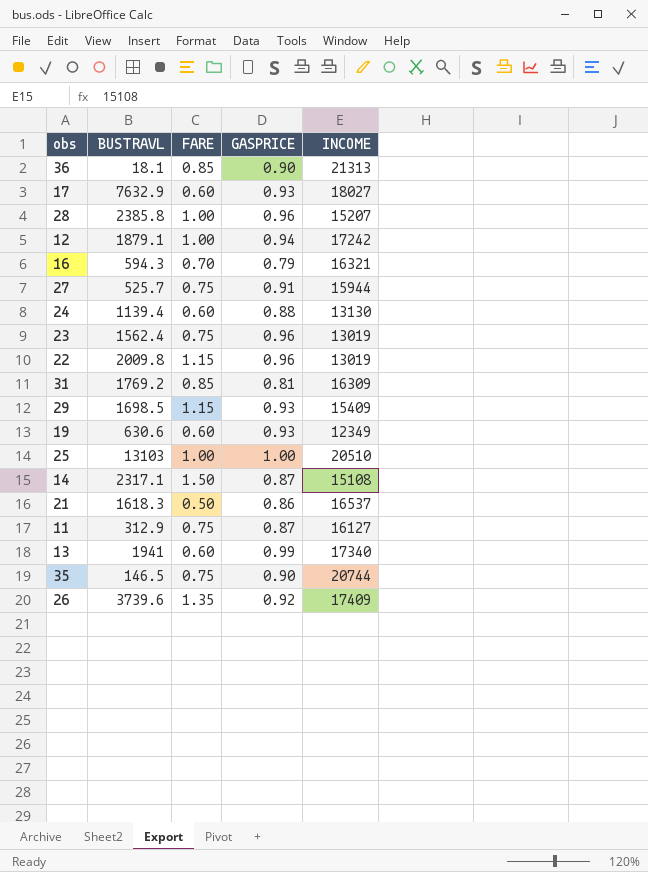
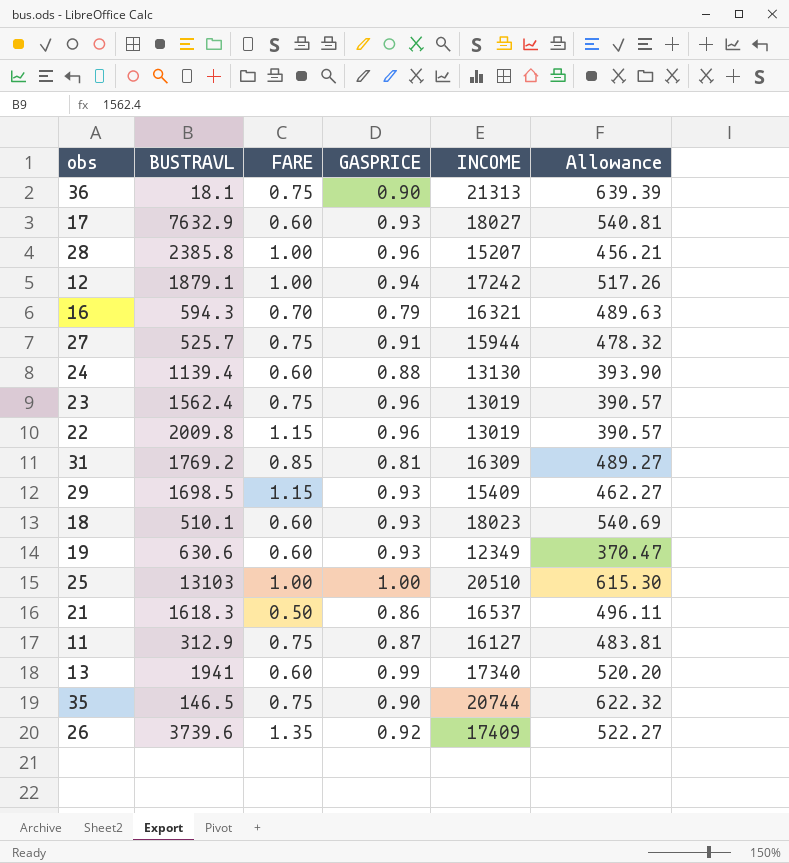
column Allowance | formula: none -> [INCOME] * 0.03
row 14: 2317.1 | 1.50 | 0.87 | 15108 -> none
36 | FARE: 0.85 -> 0.75
row 18: none -> 510.1 | 0.60 | 0.93 | 18023 | 540.69

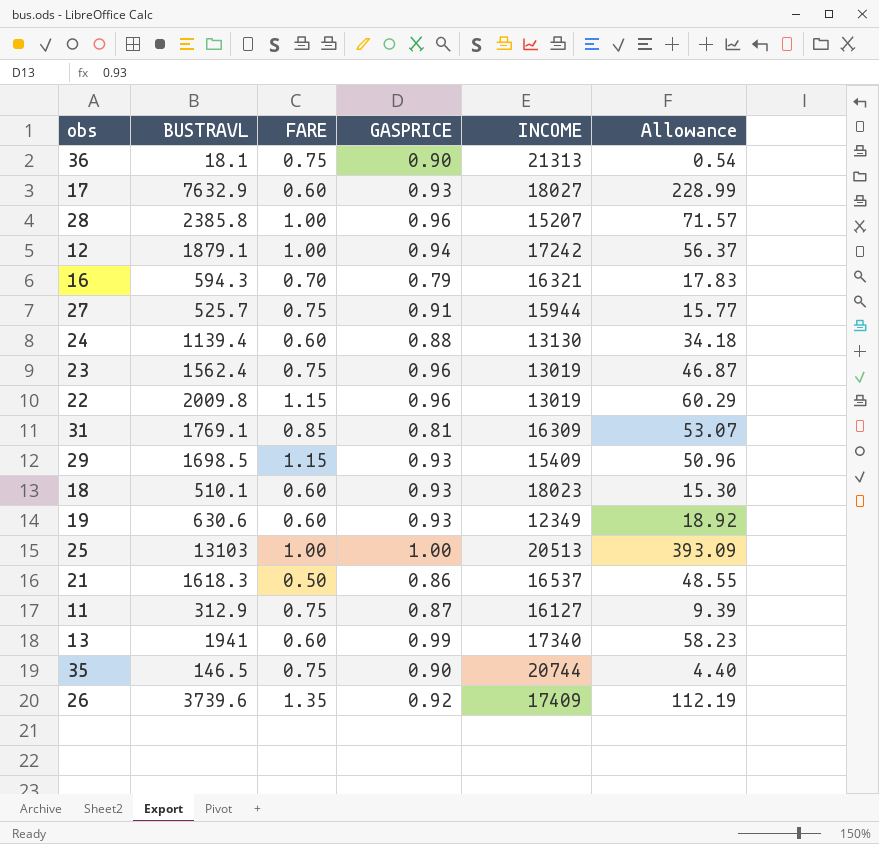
column Allowance | formula: [INCOME] * 0.03 -> [BUSTRAVL] * 0.03
31 | BUSTRAVL: 1769.2 -> 1769.1
25 | INCOME: 20510 -> 20513

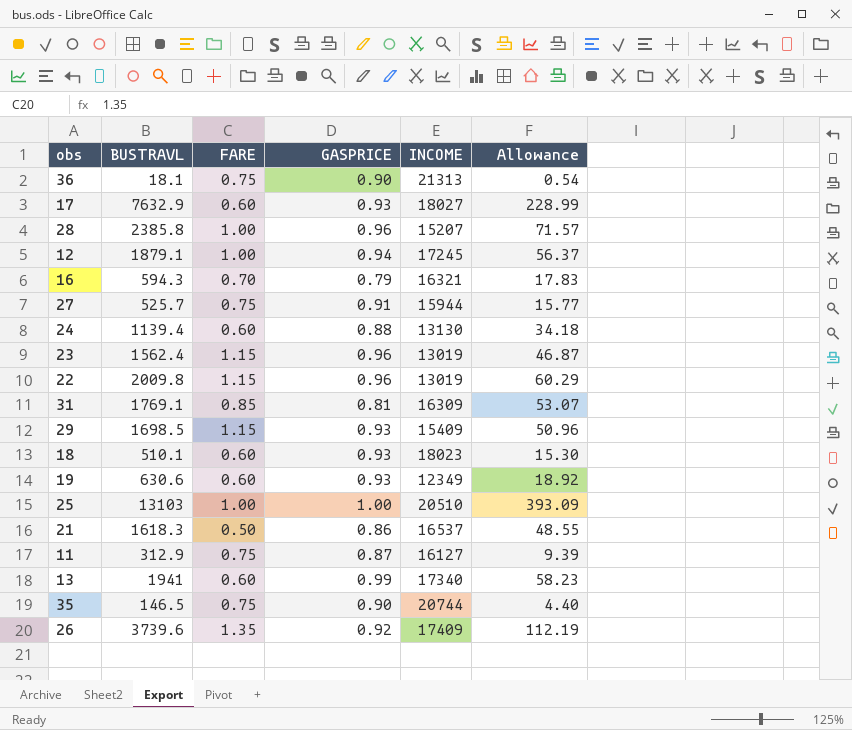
12 | INCOME: 17242 -> 17245
23 | FARE: 0.75 -> 1.15
25 | INCOME: 20513 -> 20510

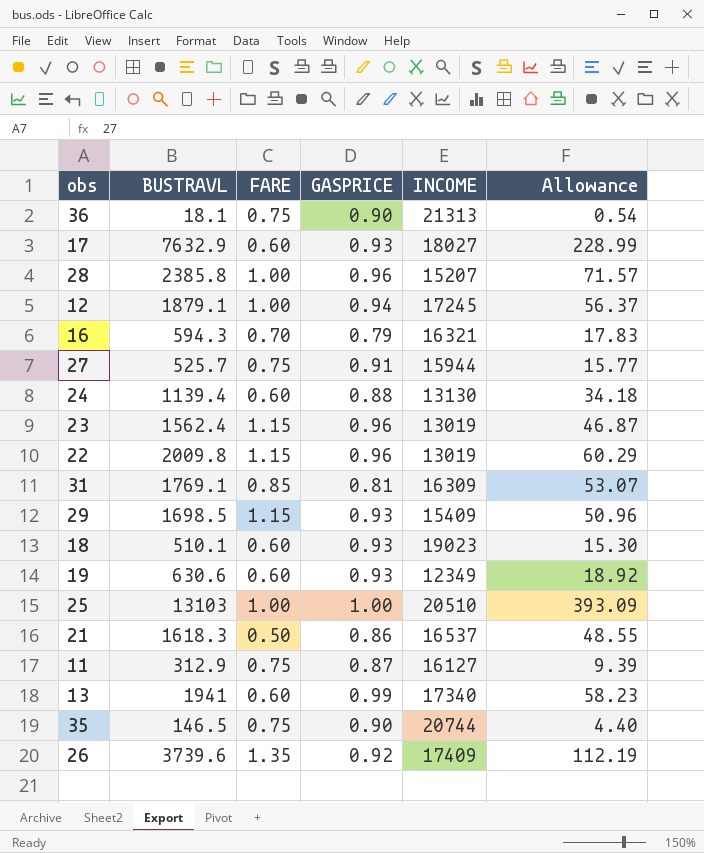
18 | INCOME: 18023 -> 19023

